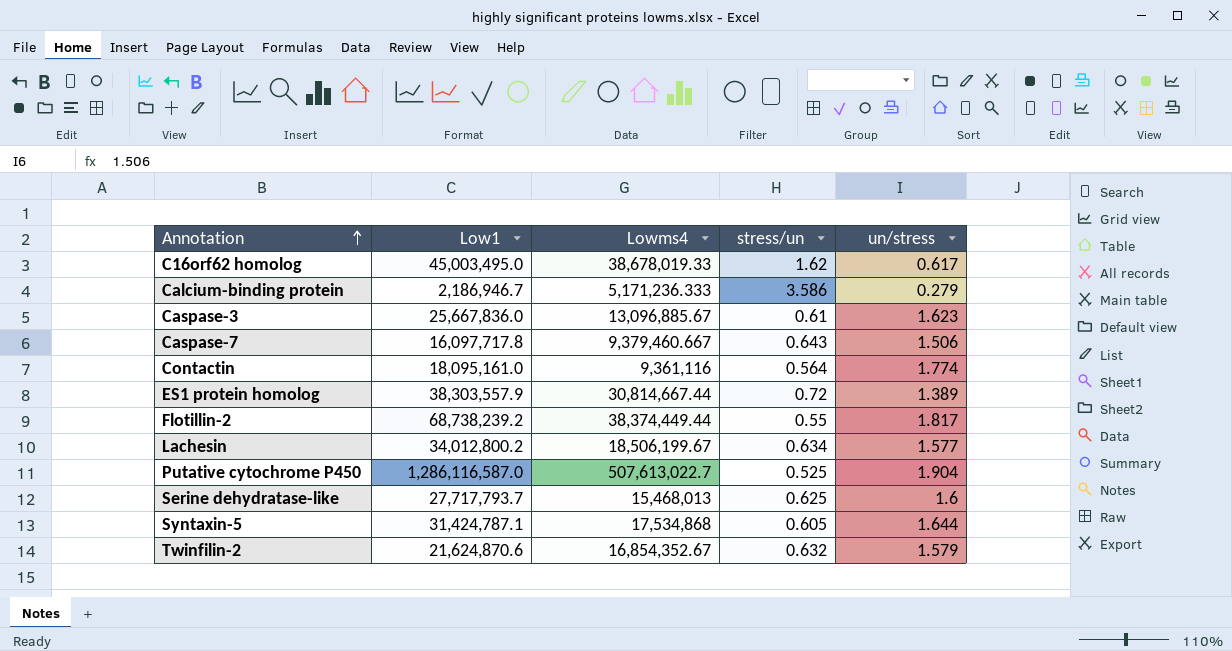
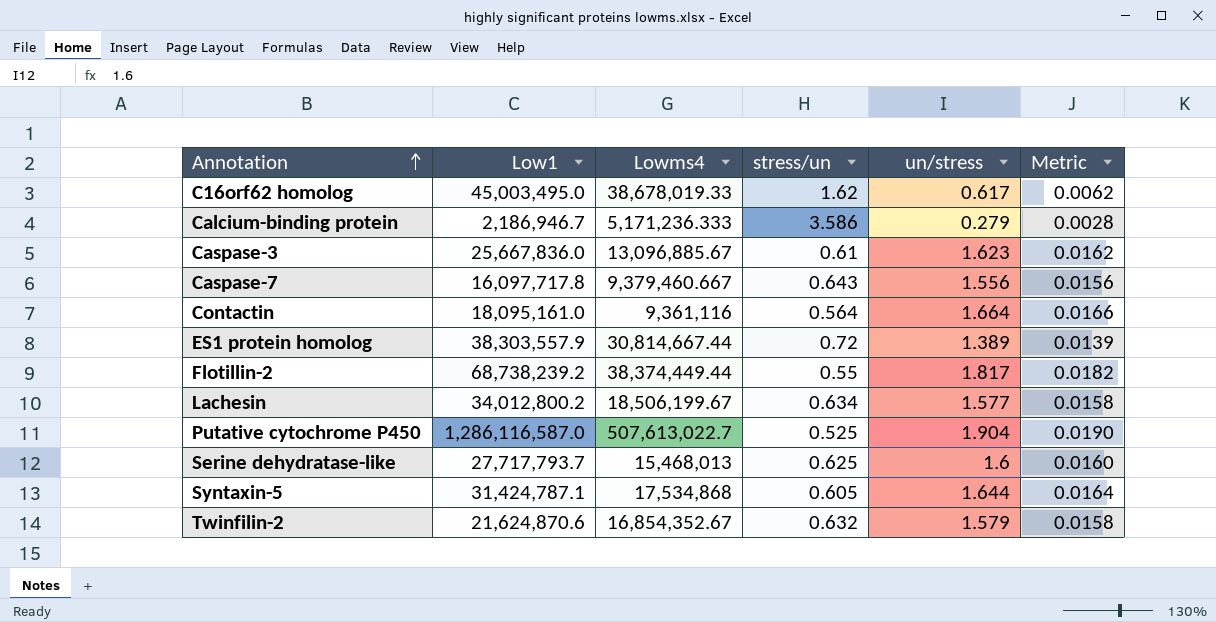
column Metric | formula: none -> [un/stress] * 0.01
Caspase-7 | un/stress: 1.506 -> 1.556
Contactin | un/stress: 1.774 -> 1.664

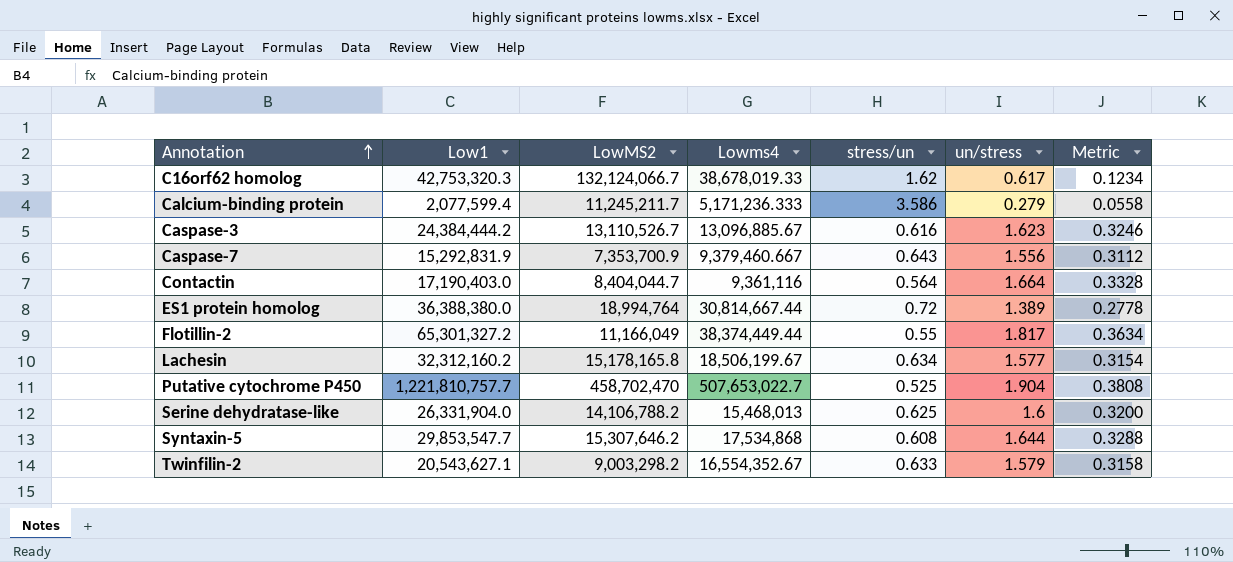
column LowMS2 | position: none -> 3
column Metric | formula: [un/stress] * 0.01 -> [un/stress] * 0.2
C16orf62 homolog | Low1: 45,003,495.0 -> 42,753,320.3
Calcium-binding protein | Low1: 2,186,946.7 -> 2,077,599.4
Caspase-3 | Low1: 25,667,836.0 -> 24,384,444.2
Caspase-3 | stress/un: 0.61 -> 0.616
Caspase-7 | Low1: 16,097,717.8 -> 15,292,831.9
Contactin | Low1: 18,095,161.0 -> 17,190,403.0
ES1 protein homolog | Low1: 38,303,557.9 -> 36,388,380.0
Flotillin-2 | Low1: 68,738,239.2 -> 65,301,327.2
Lachesin | Low1: 34,012,800.2 -> 32,312,160.2
Putative cytochrome P450 | Low1: 1,286,116,587.0 -> 1,221,810,757.7
Putative cytochrome P450 | Lowms4: 507,613,022.7 -> 507,653,022.7
Serine dehydratase-like | Low1: 27,717,793.7 -> 26,331,904.0
Syntaxin-5 | Low1: 31,424,787.1 -> 29,853,547.7
Syntaxin-5 | stress/un: 0.605 -> 0.608
Twinfilin-2 | Low1: 21,624,870.6 -> 20,543,627.1
Twinfilin-2 | Lowms4: 16,854,352.67 -> 16,554,352.67
Twinfilin-2 | stress/un: 0.632 -> 0.633

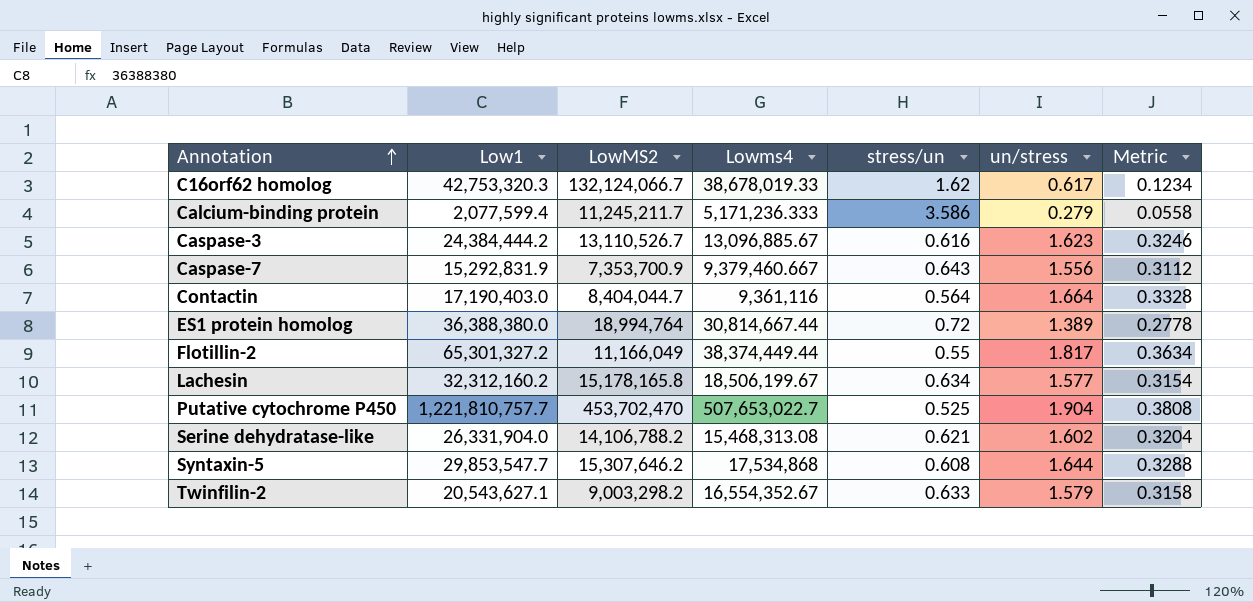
Putative cytochrome P450 | LowMS2: 458,702,470 -> 453,702,470
Serine dehydratase-like | Lowms4: 15,468,013 -> 15,468,313.08
Serine dehydratase-like | stress/un: 0.625 -> 0.621
Serine dehydratase-like | un/stress: 1.6 -> 1.602
Serine dehydratase-like | Metric: 0.3200 -> 0.3204

